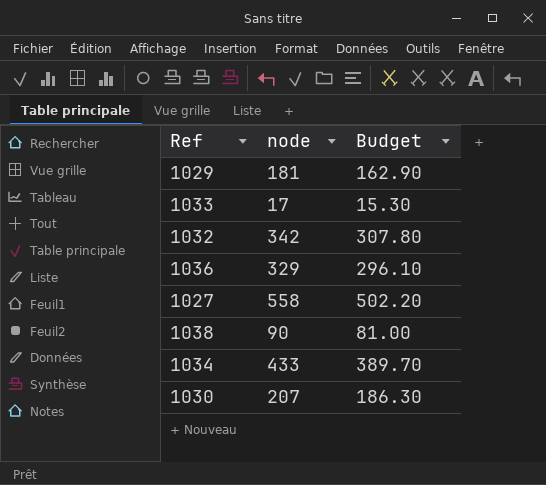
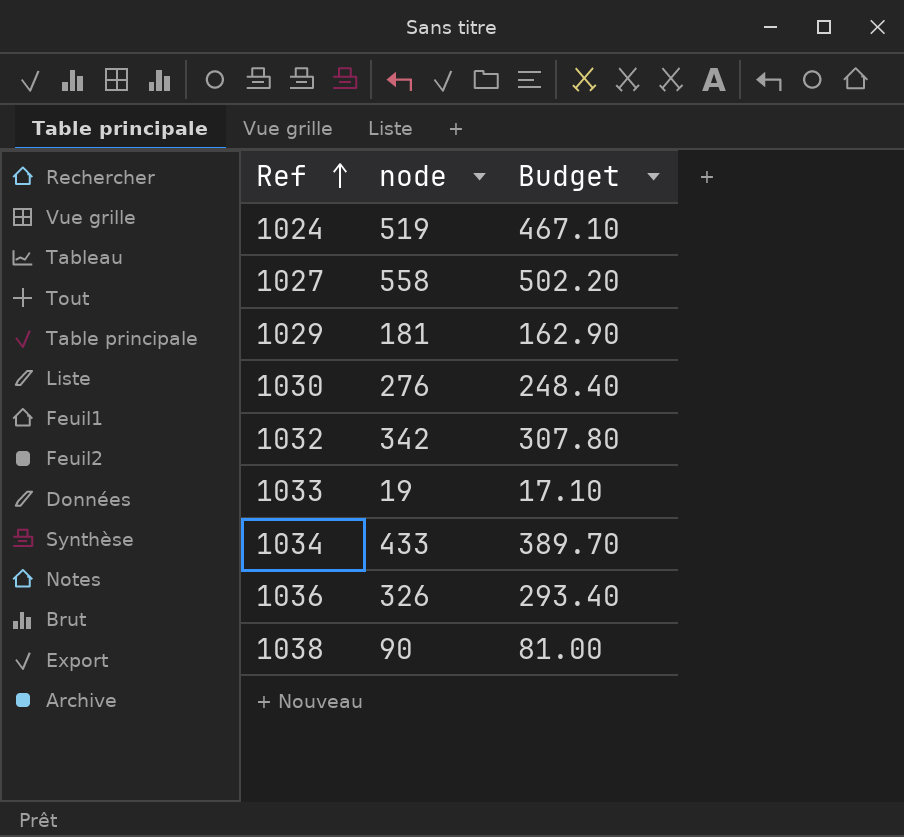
row order: none -> Ref ascending
row 1024: none -> 519 | 467.10
1030 | node: 207 -> 276
1030 | Budget: 186.30 -> 248.40
1033 | node: 17 -> 19
1033 | Budget: 15.30 -> 17.10
1036 | node: 329 -> 326
1036 | Budget: 296.10 -> 293.40

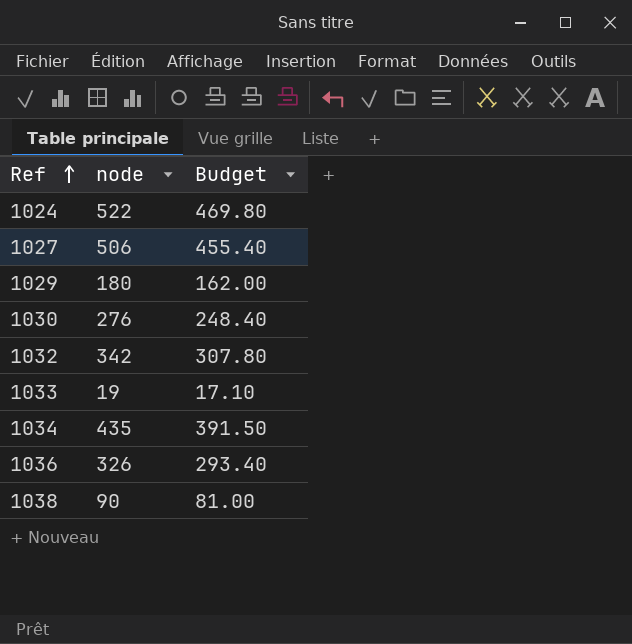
1024 | node: 519 -> 522
1024 | Budget: 467.10 -> 469.80
1027 | node: 558 -> 506
1027 | Budget: 502.20 -> 455.40
1029 | node: 181 -> 180
1029 | Budget: 162.90 -> 162.00
1034 | node: 433 -> 435
1034 | Budget: 389.70 -> 391.50

